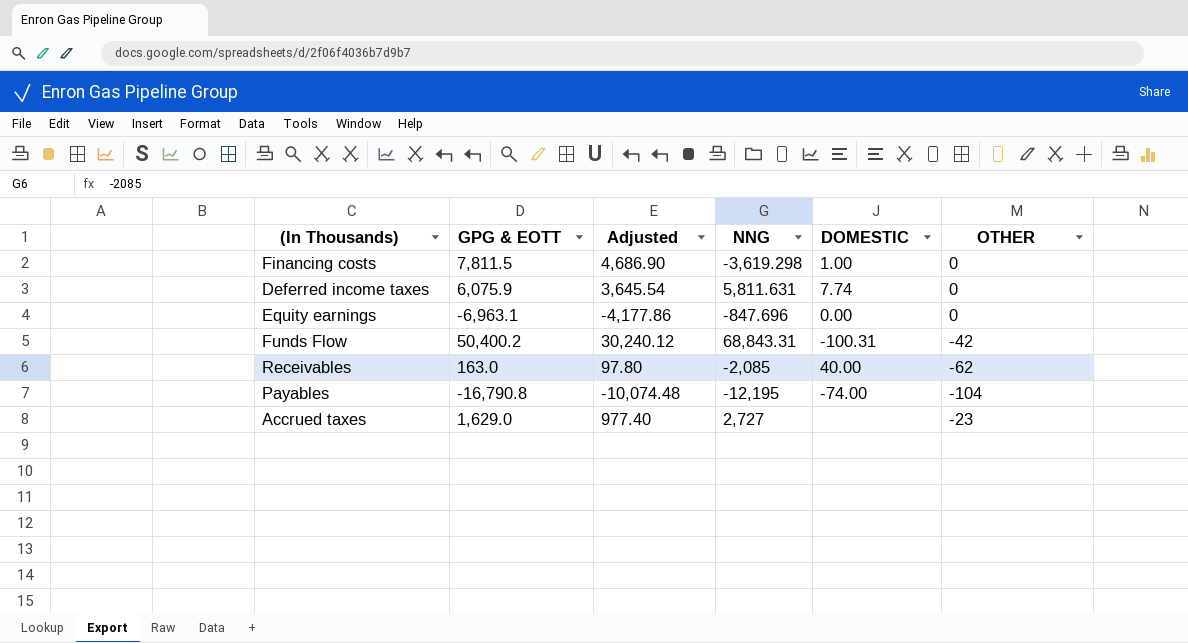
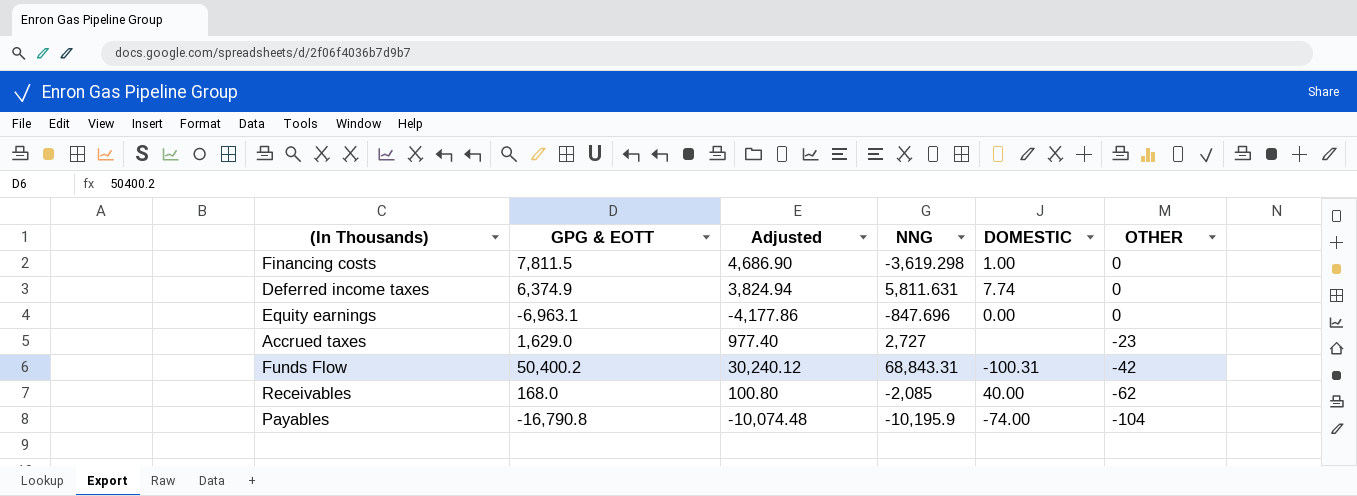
row order: none -> OTHER descending
Deferred income taxes | GPG & EOTT: 6,075.9 -> 6,374.9
Deferred income taxes | Adjusted: 3,645.54 -> 3,824.94
Receivables | GPG & EOTT: 163.0 -> 168.0
Receivables | Adjusted: 97.80 -> 100.80
Payables | NNG: -12,195 -> -10,195.9

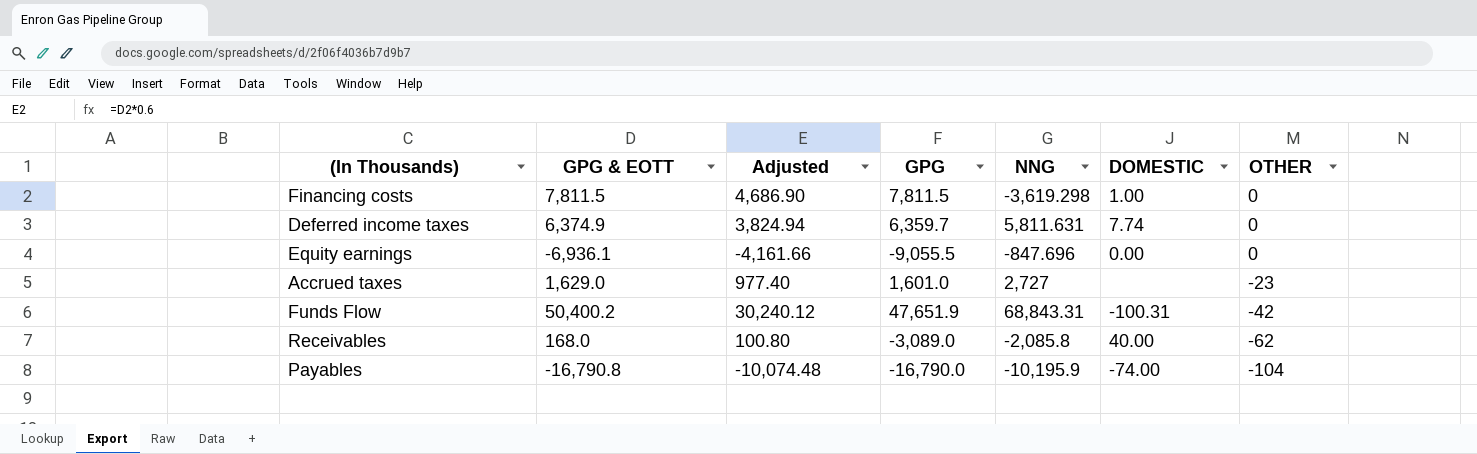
column GPG | position: none -> 4
Equity earnings | GPG & EOTT: -6,963.1 -> -6,936.1
Equity earnings | Adjusted: -4,177.86 -> -4,161.66
Receivables | NNG: -2,085 -> -2,085.8

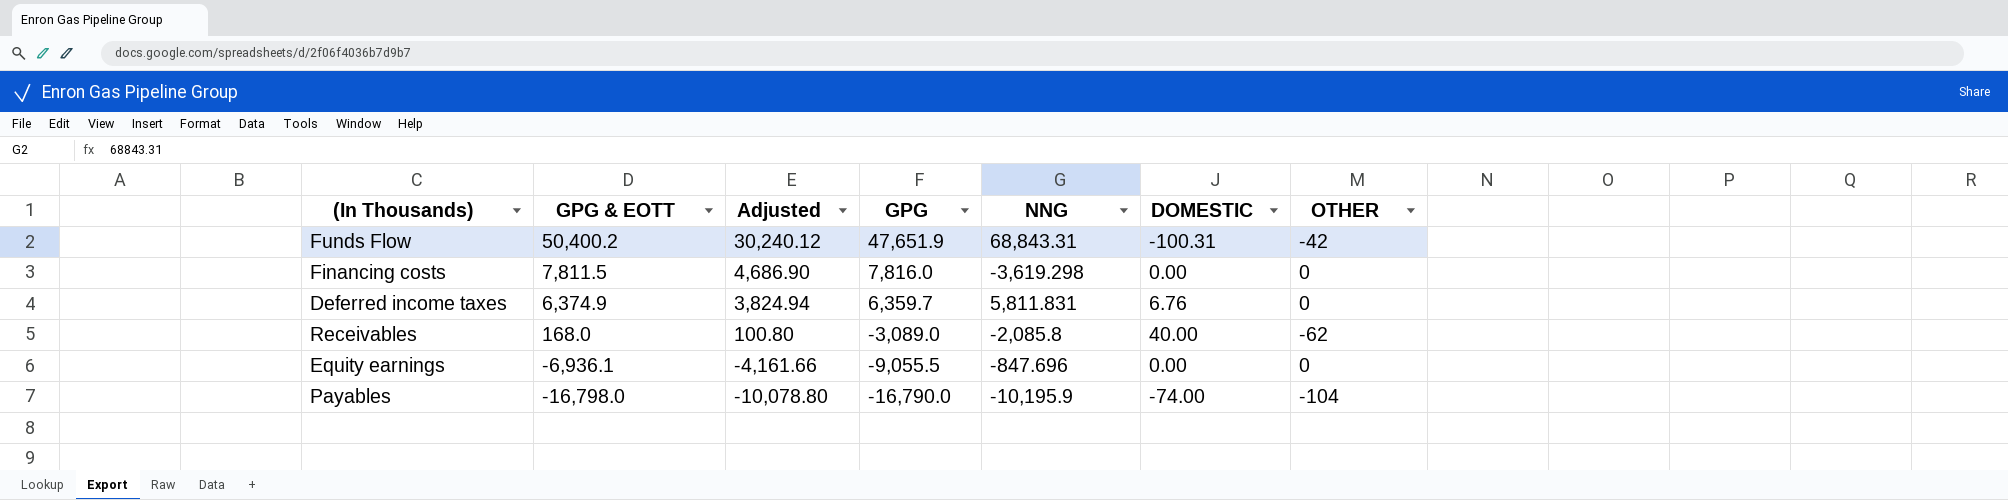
row order: OTHER descending -> GPG & EOTT descending
row Accrued taxes: 1,629.0 | 977.40 | 1,601.0 | 2,727 | none | -23 -> none
Financing costs | GPG: 7,811.5 -> 7,816.0
Financing costs | DOMESTIC: 1.00 -> 0.00
Deferred income taxes | NNG: 5,811.631 -> 5,811.831
Deferred income taxes | DOMESTIC: 7.74 -> 6.76
Payables | GPG & EOTT: -16,790.8 -> -16,798.0
Payables | Adjusted: -10,074.48 -> -10,078.80

